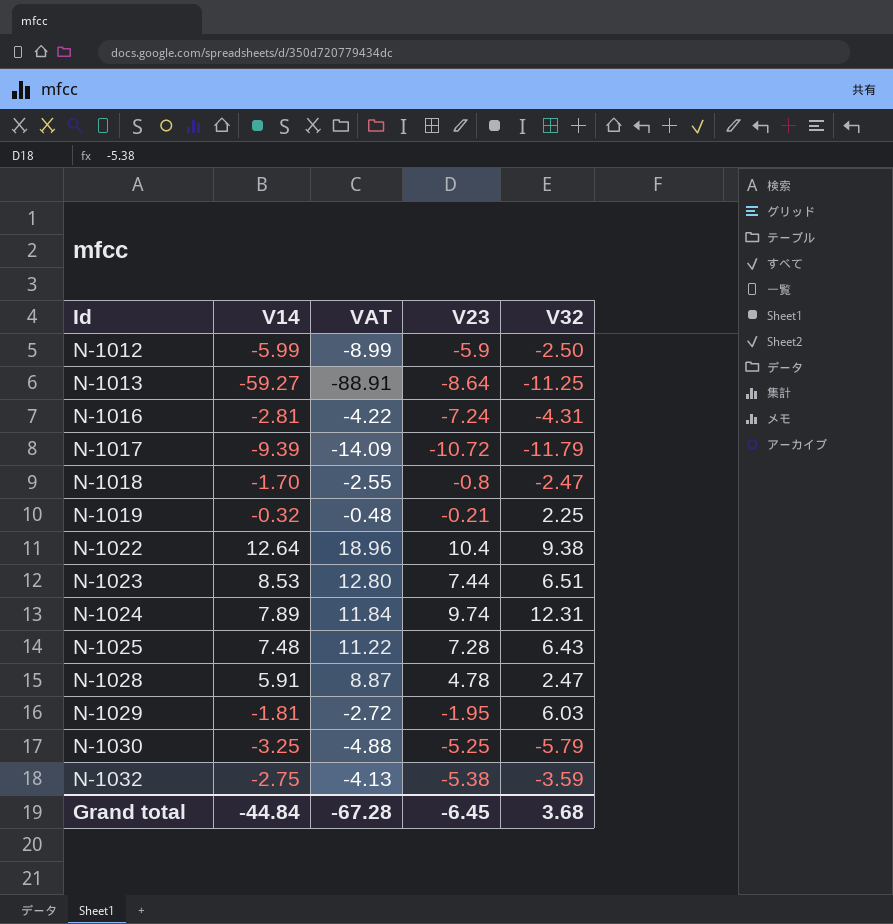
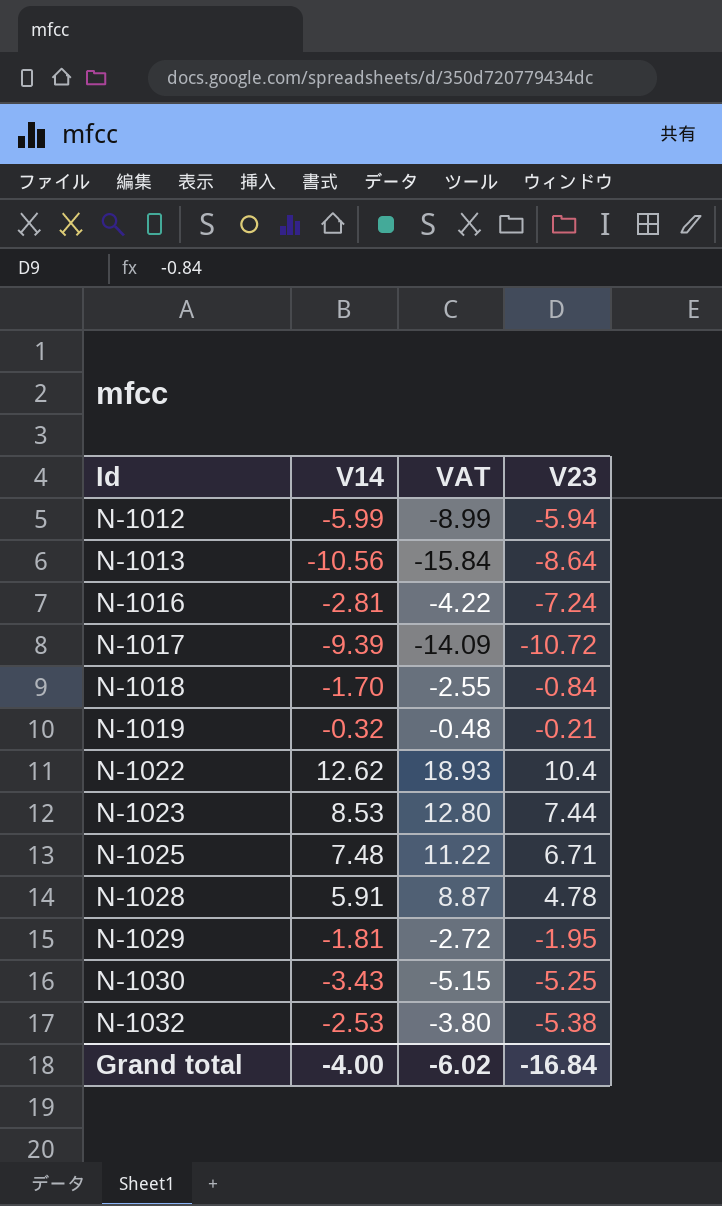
column V32 | position: 5 -> none
row N-1024: 7.89 | 11.84 | 9.74 | 12.31 -> none
N-1012 | V23: -5.9 -> -5.94
N-1013 | V14: -59.27 -> -10.56
N-1013 | VAT: -88.91 -> -15.84
N-1018 | V23: -0.8 -> -0.84
N-1022 | V14: 12.64 -> 12.62
N-1022 | VAT: 18.96 -> 18.93
N-1025 | V23: 7.28 -> 6.71
N-1030 | V14: -3.25 -> -3.43
N-1030 | VAT: -4.88 -> -5.15
N-1032 | V14: -2.75 -> -2.53
N-1032 | VAT: -4.13 -> -3.80
Grand total | V14: -44.84 -> -4.00
Grand total | VAT: -67.28 -> -6.02
Grand total | V23: -6.45 -> -16.84

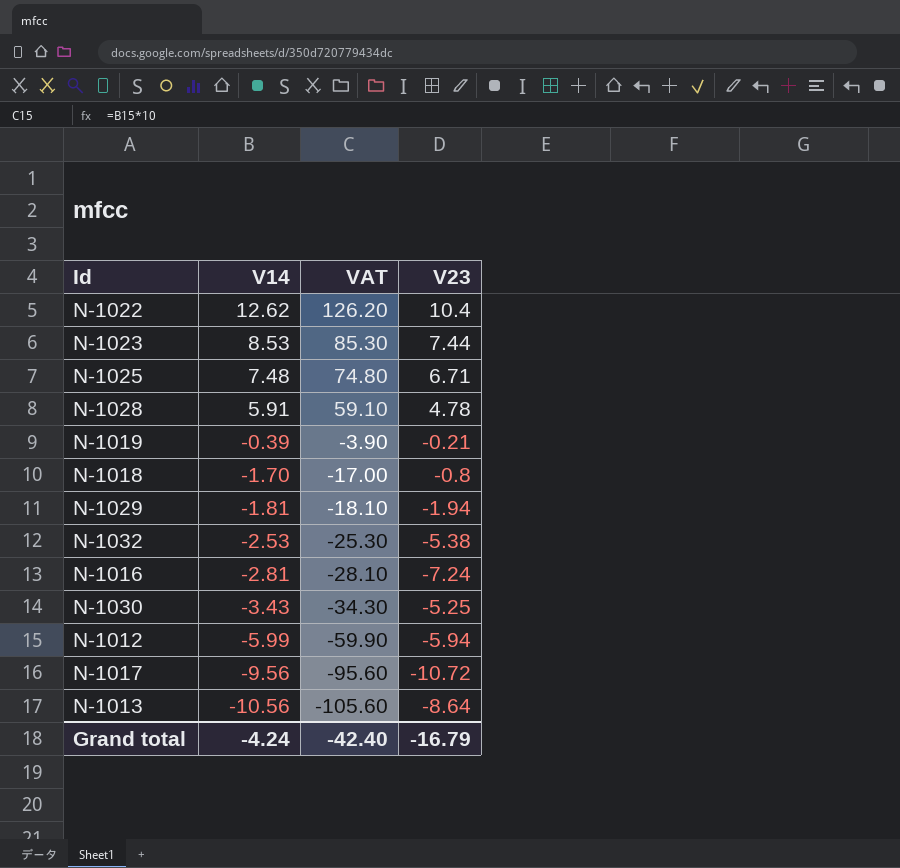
row order: Id ascending -> V14 descending
column VAT | formula: [V14] * 1.5 -> [V14] * 10
N-1019 | V14: -0.32 -> -0.39
N-1018 | V23: -0.84 -> -0.8
N-1029 | V23: -1.95 -> -1.94
N-1017 | V14: -9.39 -> -9.56
Grand total | V14: -4.00 -> -4.24
Grand total | VAT: -6.02 -> -42.40
Grand total | V23: -16.84 -> -16.79

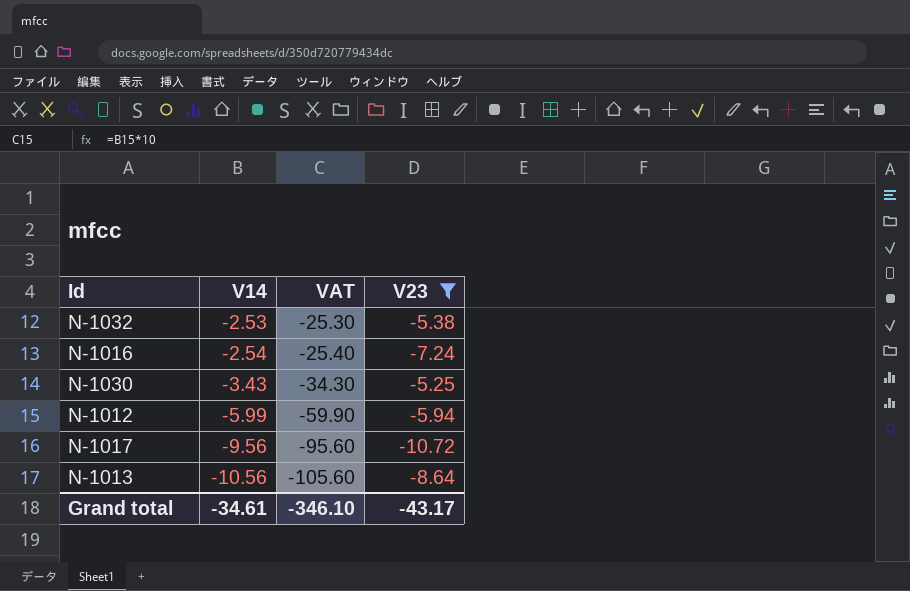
filter: none -> V23 <= -5.25
N-1016 | V14: -2.81 -> -2.54
N-1016 | VAT: -28.10 -> -25.40
Grand total | V14: -4.24 -> -34.61
Grand total | VAT: -42.40 -> -346.10
Grand total | V23: -16.79 -> -43.17

